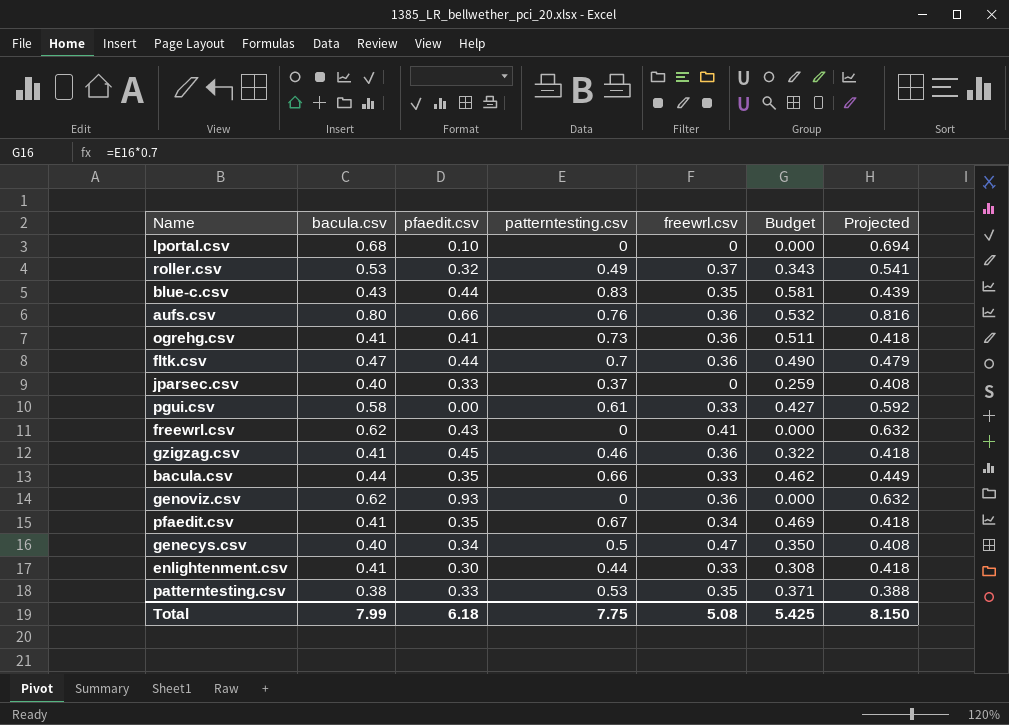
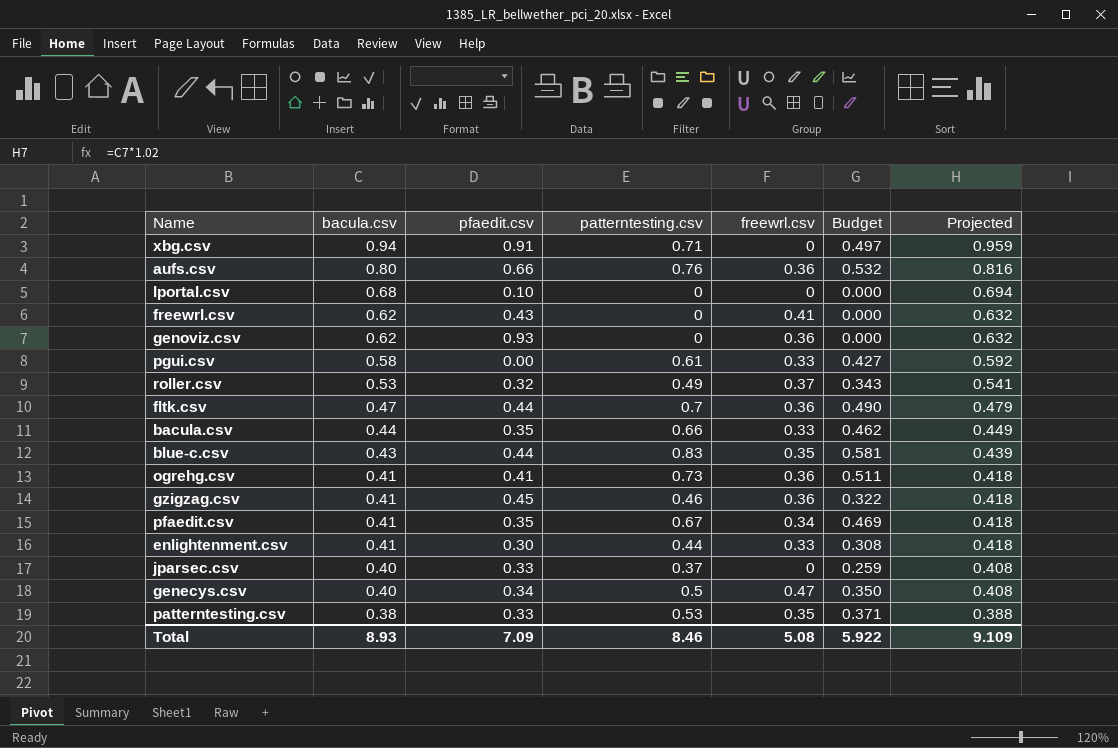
row order: none -> bacula.csv descending
row xbg.csv: none -> 0.94 | 0.91 | 0.71 | 0 | 0.497 | 0.959
Total | bacula.csv: 7.99 -> 8.93
Total | pfaedit.csv: 6.18 -> 7.09
Total | patterntesting.csv: 7.75 -> 8.46
Total | Budget: 5.425 -> 5.922
Total | Projected: 8.150 -> 9.109

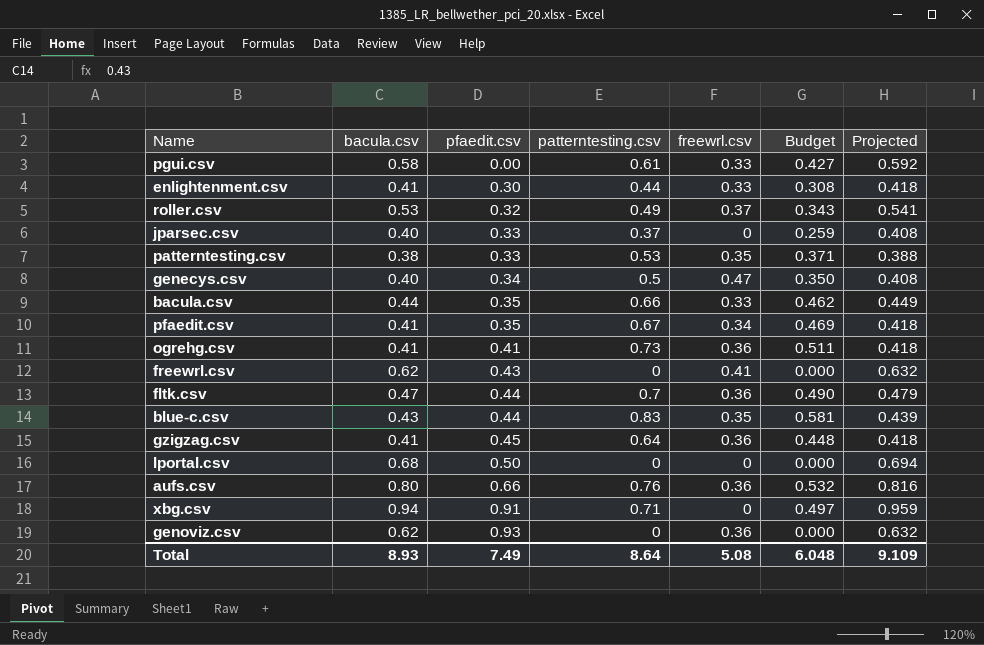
row order: bacula.csv descending -> pfaedit.csv ascending
gzigzag.csv | patterntesting.csv: 0.46 -> 0.64
gzigzag.csv | Budget: 0.322 -> 0.448
lportal.csv | pfaedit.csv: 0.10 -> 0.50
Total | pfaedit.csv: 7.09 -> 7.49
Total | patterntesting.csv: 8.46 -> 8.64
Total | Budget: 5.922 -> 6.048

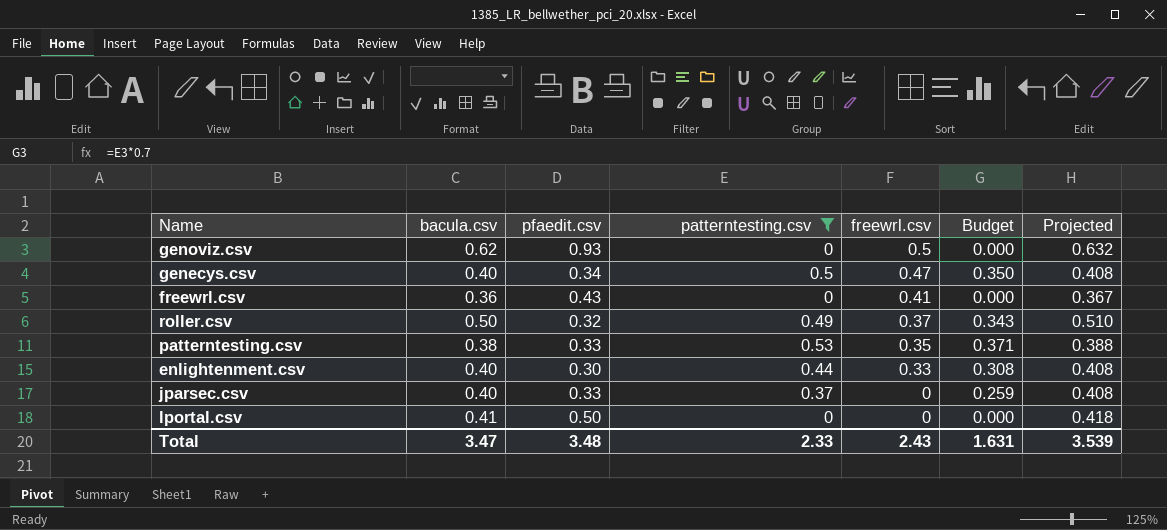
filter: none -> patterntesting.csv <= 0.53
row order: pfaedit.csv ascending -> freewrl.csv descending
genoviz.csv | freewrl.csv: 0.36 -> 0.5
freewrl.csv | bacula.csv: 0.62 -> 0.36
freewrl.csv | Projected: 0.632 -> 0.367
roller.csv | bacula.csv: 0.53 -> 0.50
roller.csv | Projected: 0.541 -> 0.510
enlightenment.csv | bacula.csv: 0.41 -> 0.40
enlightenment.csv | Projected: 0.418 -> 0.408
lportal.csv | bacula.csv: 0.68 -> 0.41
lportal.csv | Projected: 0.694 -> 0.418
Total | bacula.csv: 8.93 -> 3.47
Total | pfaedit.csv: 7.49 -> 3.48
Total | patterntesting.csv: 8.64 -> 2.33
Total | freewrl.csv: 5.08 -> 2.43
Total | Budget: 6.048 -> 1.631
Total | Projected: 9.109 -> 3.539

